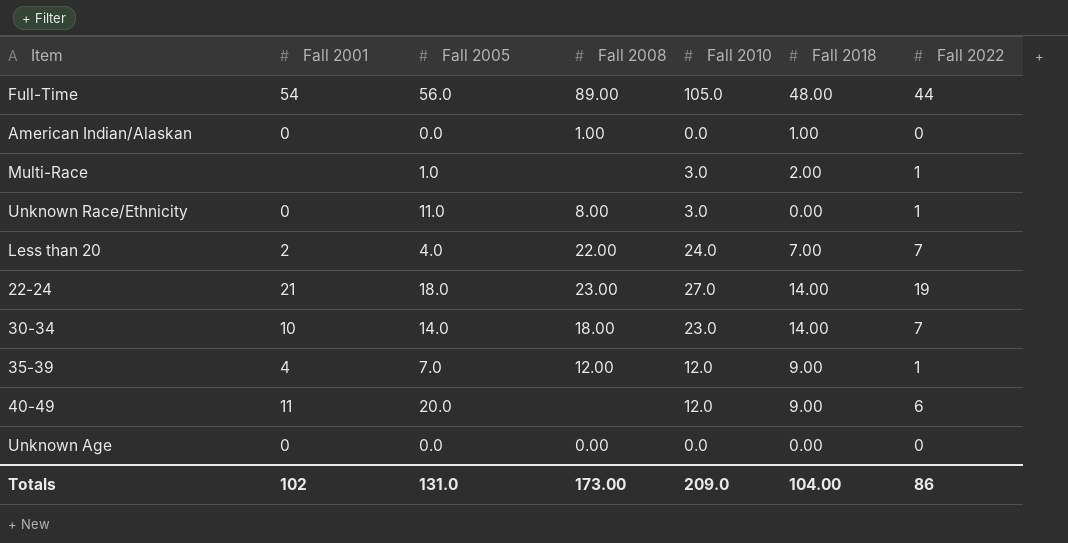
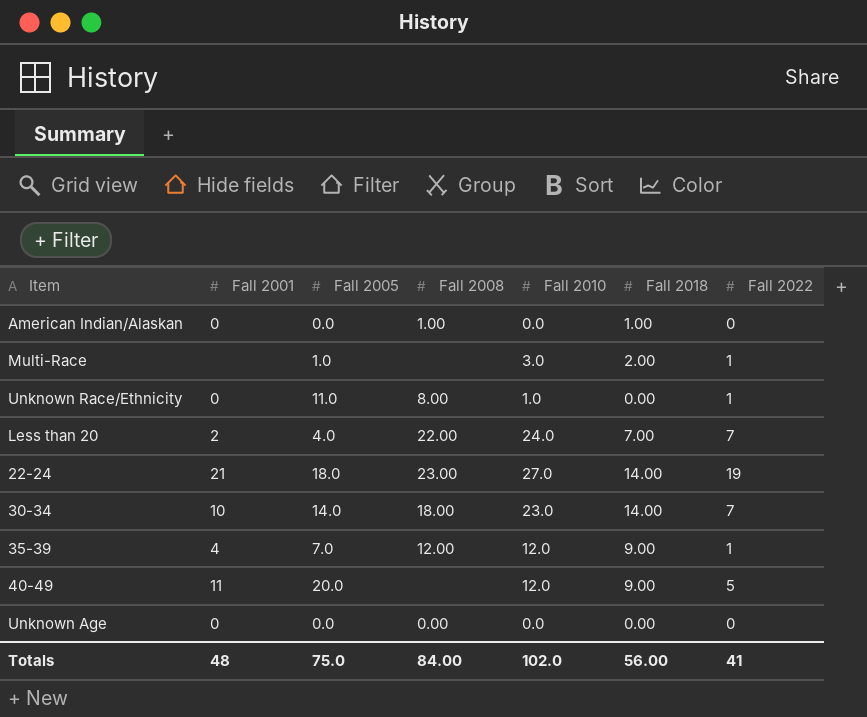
row Full-Time: 54 | 56.0 | 89.00 | 105.0 | 48.00 | 44 -> none
Unknown Race/Ethnicity | Fall 2010: 3.0 -> 1.0
40-49 | Fall 2022: 6 -> 5
Totals | Fall 2001: 102 -> 48
Totals | Fall 2005: 131.0 -> 75.0
Totals | Fall 2008: 173.00 -> 84.00
Totals | Fall 2010: 209.0 -> 102.0
Totals | Fall 2018: 104.00 -> 56.00
Totals | Fall 2022: 86 -> 41

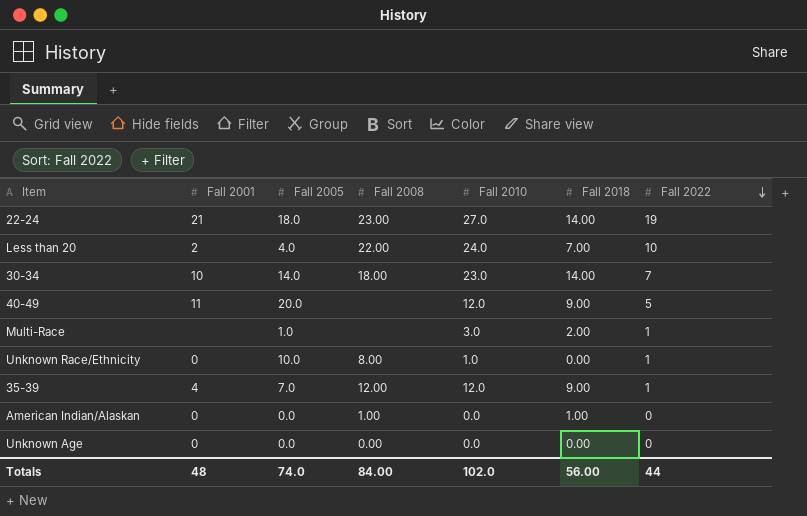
row order: none -> Fall 2022 descending
Less than 20 | Fall 2022: 7 -> 10
Unknown Race/Ethnicity | Fall 2005: 11.0 -> 10.0
Totals | Fall 2005: 75.0 -> 74.0
Totals | Fall 2022: 41 -> 44

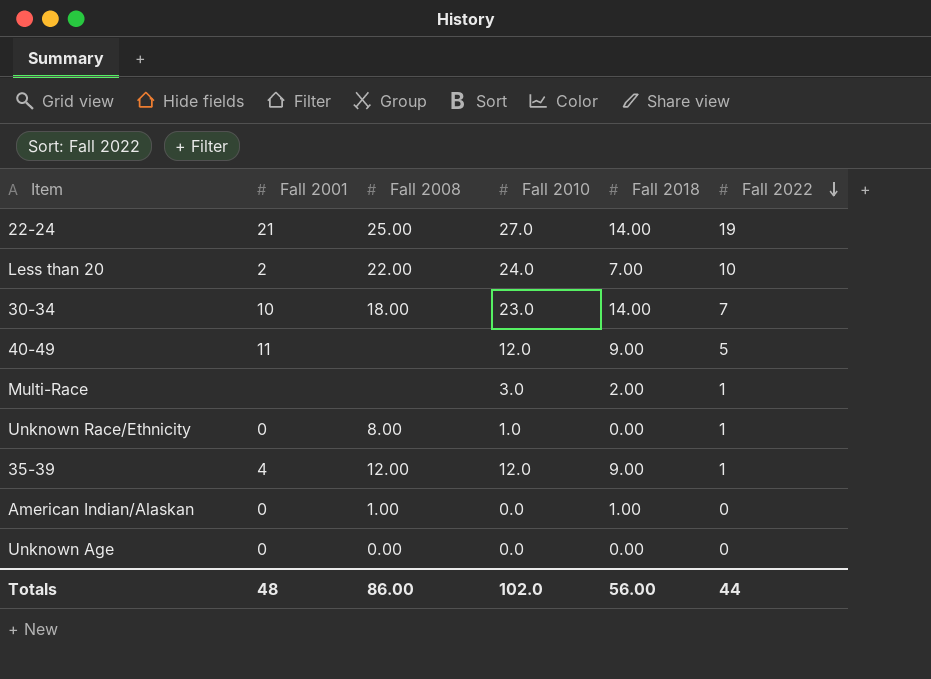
column Fall 2005 | position: 3 -> none
22-24 | Fall 2008: 23.00 -> 25.00
Totals | Fall 2008: 84.00 -> 86.00

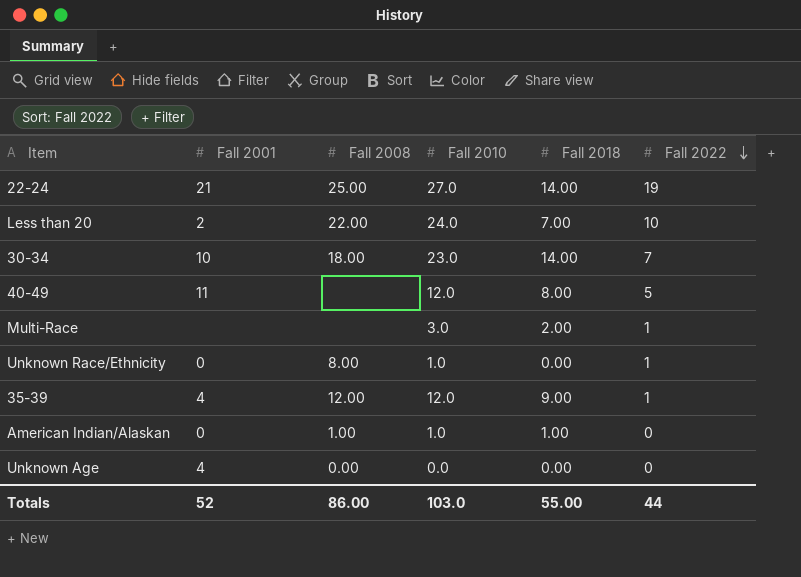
40-49 | Fall 2018: 9.00 -> 8.00
American Indian/Alaskan | Fall 2010: 0.0 -> 1.0
Unknown Age | Fall 2001: 0 -> 4
Totals | Fall 2001: 48 -> 52
Totals | Fall 2010: 102.0 -> 103.0
Totals | Fall 2018: 56.00 -> 55.00

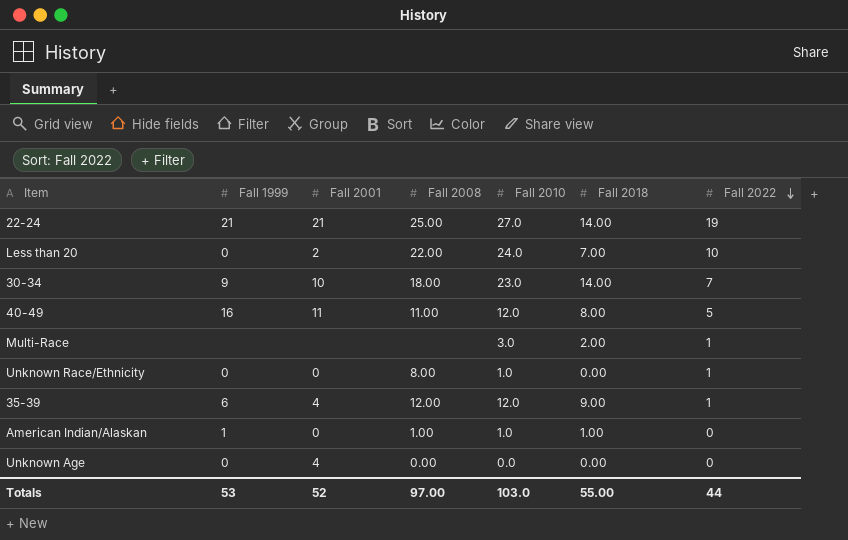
column Fall 1999 | position: none -> 2
40-49 | Fall 2008: none -> 11.00
Totals | Fall 2008: 86.00 -> 97.00

